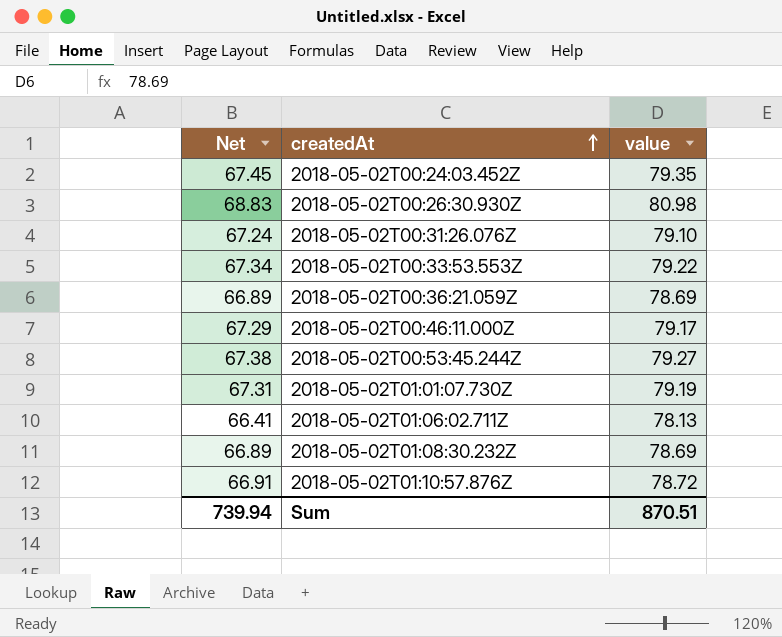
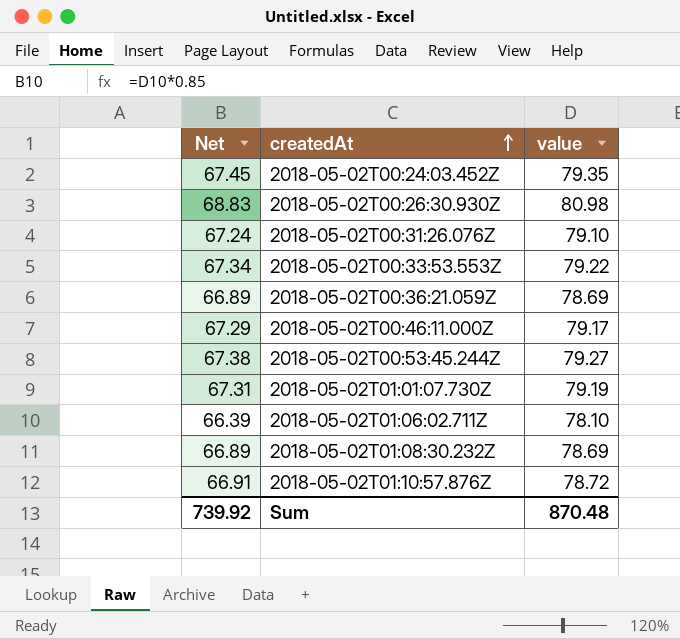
2018-05-02T01:06:02.711Z | Net: 66.41 -> 66.39
2018-05-02T01:06:02.711Z | value: 78.13 -> 78.10
Sum | Net: 739.94 -> 739.92
Sum | value: 870.51 -> 870.48

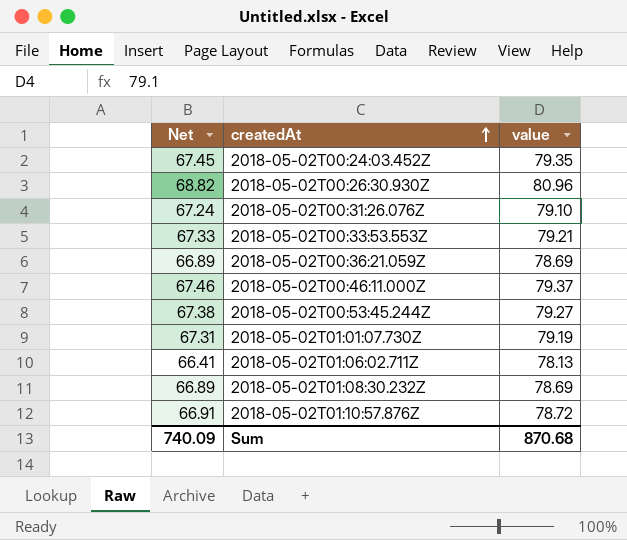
2018-05-02T00:26:30.930Z | Net: 68.83 -> 68.82
2018-05-02T00:26:30.930Z | value: 80.98 -> 80.96
2018-05-02T00:33:53.553Z | Net: 67.34 -> 67.33
2018-05-02T00:33:53.553Z | value: 79.22 -> 79.21
2018-05-02T00:46:11.000Z | Net: 67.29 -> 67.46
2018-05-02T00:46:11.000Z | value: 79.17 -> 79.37
2018-05-02T01:06:02.711Z | Net: 66.39 -> 66.41
2018-05-02T01:06:02.711Z | value: 78.10 -> 78.13
Sum | Net: 739.92 -> 740.09
Sum | value: 870.48 -> 870.68

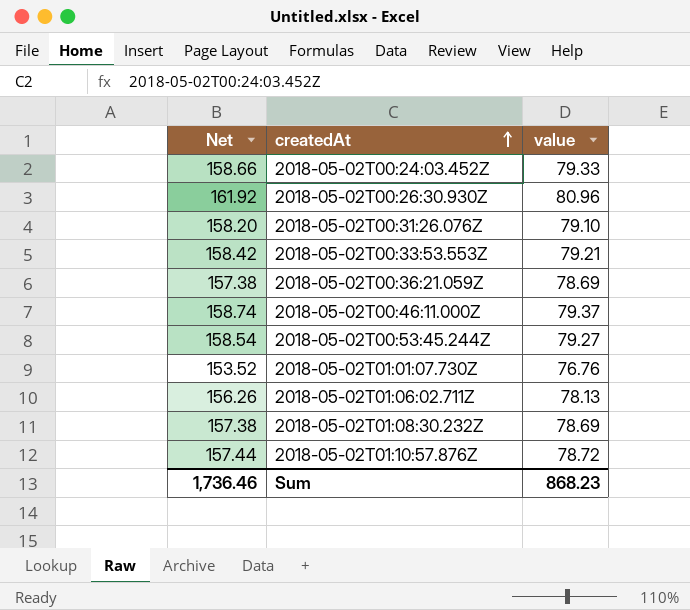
column Net | formula: [value] * 0.85 -> [value] * 2
2018-05-02T00:24:03.452Z | value: 79.35 -> 79.33
2018-05-02T01:01:07.730Z | value: 79.19 -> 76.76
Sum | Net: 740.09 -> 1,736.46
Sum | value: 870.68 -> 868.23

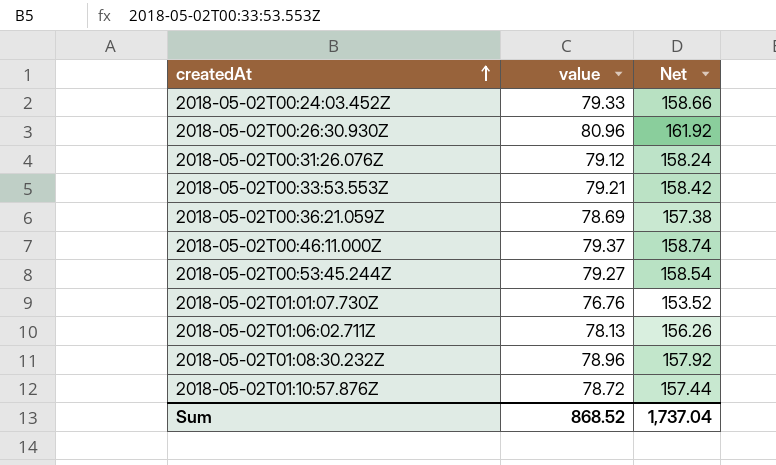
column Net | position: 1 -> 3
2018-05-02T00:31:26.076Z | value: 79.10 -> 79.12
2018-05-02T00:31:26.076Z | Net: 158.20 -> 158.24
2018-05-02T01:08:30.232Z | value: 78.69 -> 78.96
2018-05-02T01:08:30.232Z | Net: 157.38 -> 157.92
Sum | value: 868.23 -> 868.52
Sum | Net: 1,736.46 -> 1,737.04

